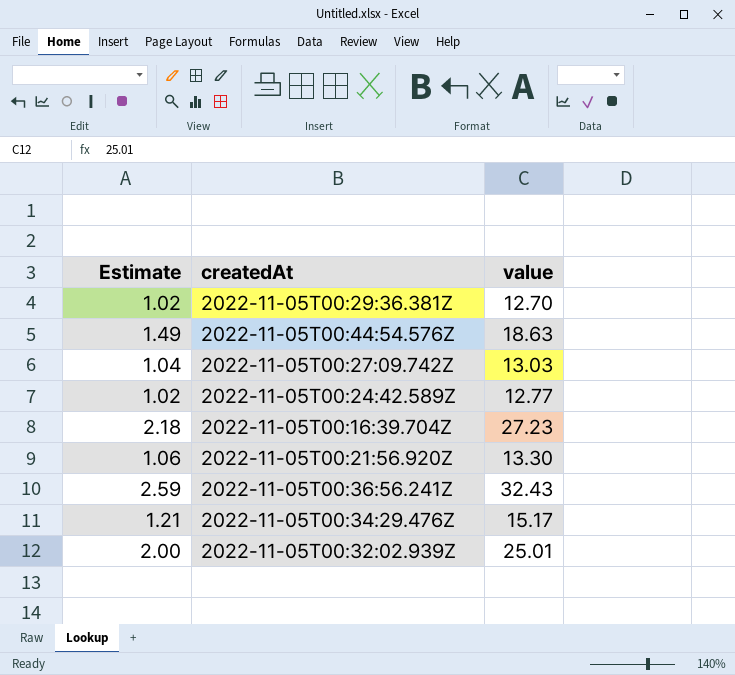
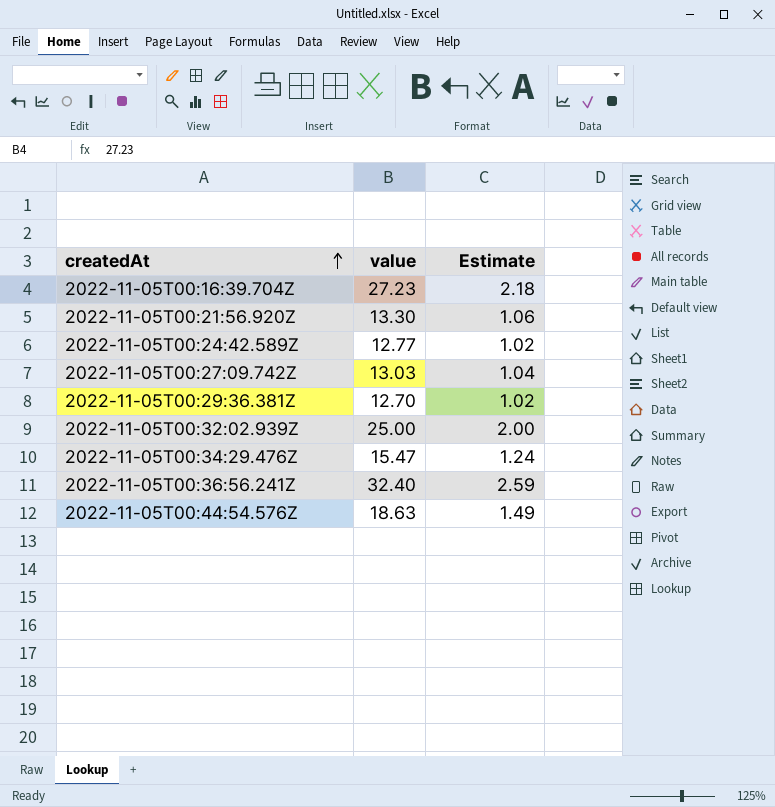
row order: none -> createdAt ascending
column Estimate | position: 1 -> 3
2022-11-05T00:32:02.939Z | value: 25.01 -> 25.00
2022-11-05T00:34:29.476Z | value: 15.17 -> 15.47
2022-11-05T00:34:29.476Z | Estimate: 1.21 -> 1.24
2022-11-05T00:36:56.241Z | value: 32.43 -> 32.40

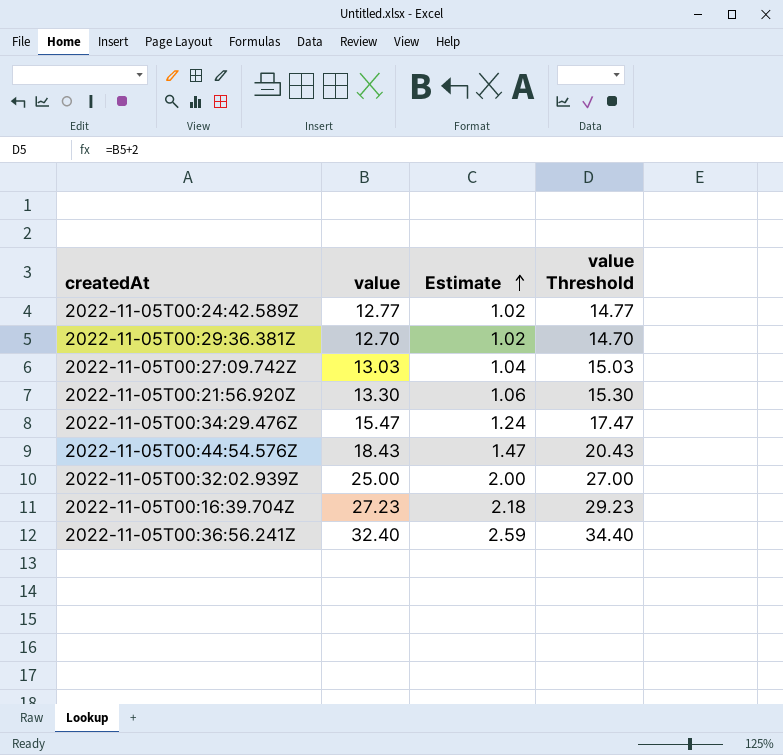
row order: createdAt ascending -> Estimate ascending
column value Threshold | formula: none -> [value] + 2
2022-11-05T00:44:54.576Z | value: 18.63 -> 18.43
2022-11-05T00:44:54.576Z | Estimate: 1.49 -> 1.47

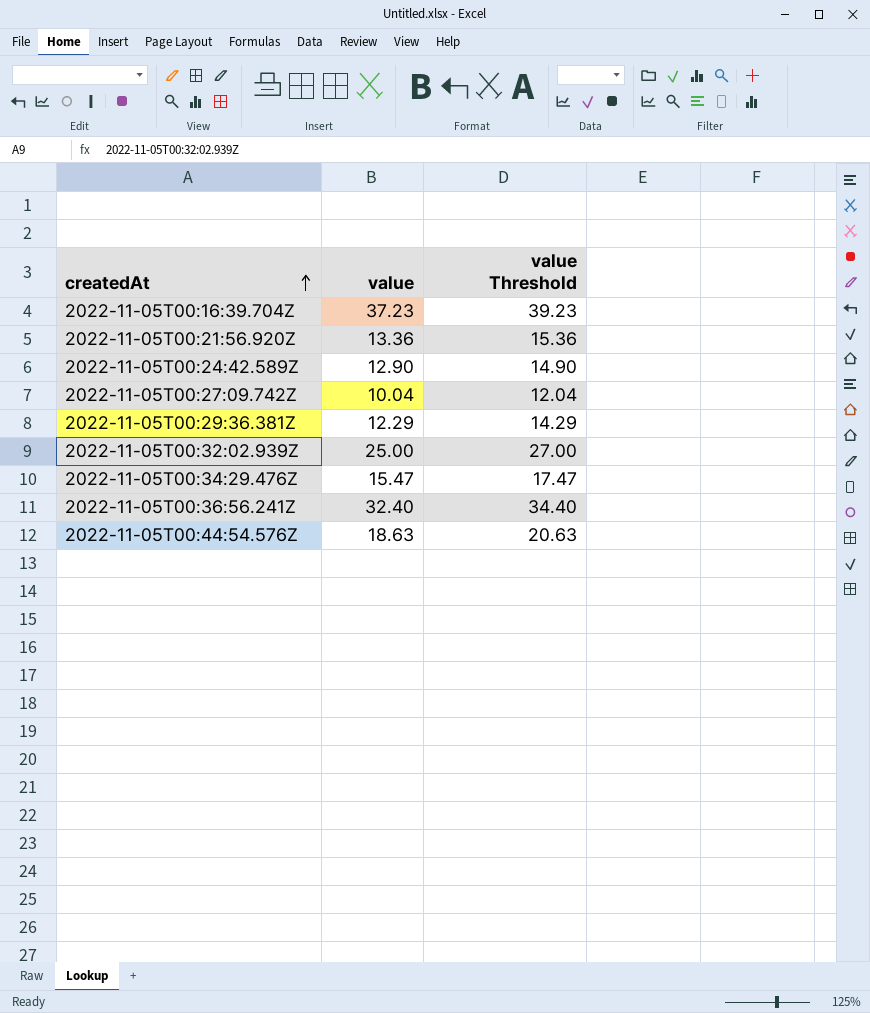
row order: Estimate ascending -> createdAt ascending
column Estimate | formula: [value] * 0.08 -> none
2022-11-05T00:16:39.704Z | value: 27.23 -> 37.23
2022-11-05T00:16:39.704Z | value Threshold: 29.23 -> 39.23
2022-11-05T00:21:56.920Z | value: 13.30 -> 13.36
2022-11-05T00:21:56.920Z | value Threshold: 15.30 -> 15.36
2022-11-05T00:24:42.589Z | value: 12.77 -> 12.90
2022-11-05T00:24:42.589Z | value Threshold: 14.77 -> 14.90
2022-11-05T00:27:09.742Z | value: 13.03 -> 10.04
2022-11-05T00:27:09.742Z | value Threshold: 15.03 -> 12.04
2022-11-05T00:29:36.381Z | value: 12.70 -> 12.29
2022-11-05T00:29:36.381Z | value Threshold: 14.70 -> 14.29
2022-11-05T00:44:54.576Z | value: 18.43 -> 18.63
2022-11-05T00:44:54.576Z | value Threshold: 20.43 -> 20.63

